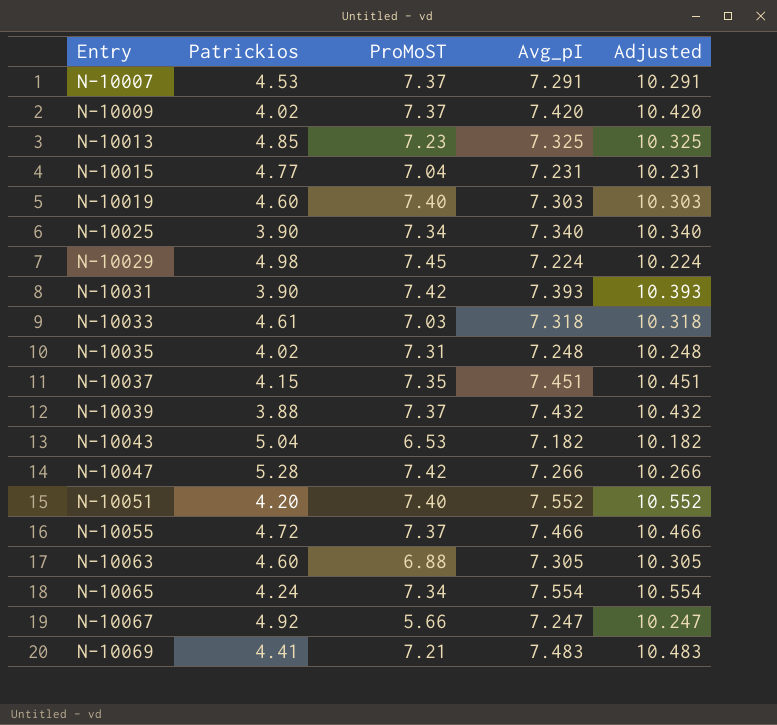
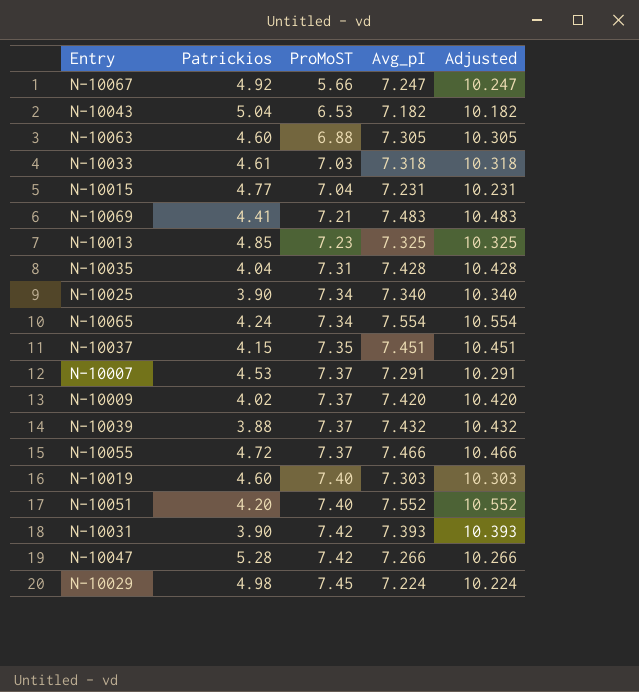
row order: Entry ascending -> ProMoST ascending
N-10035 | Patrickios: 4.02 -> 4.04
N-10035 | Avg_pI: 7.248 -> 7.428
N-10035 | Adjusted: 10.248 -> 10.428

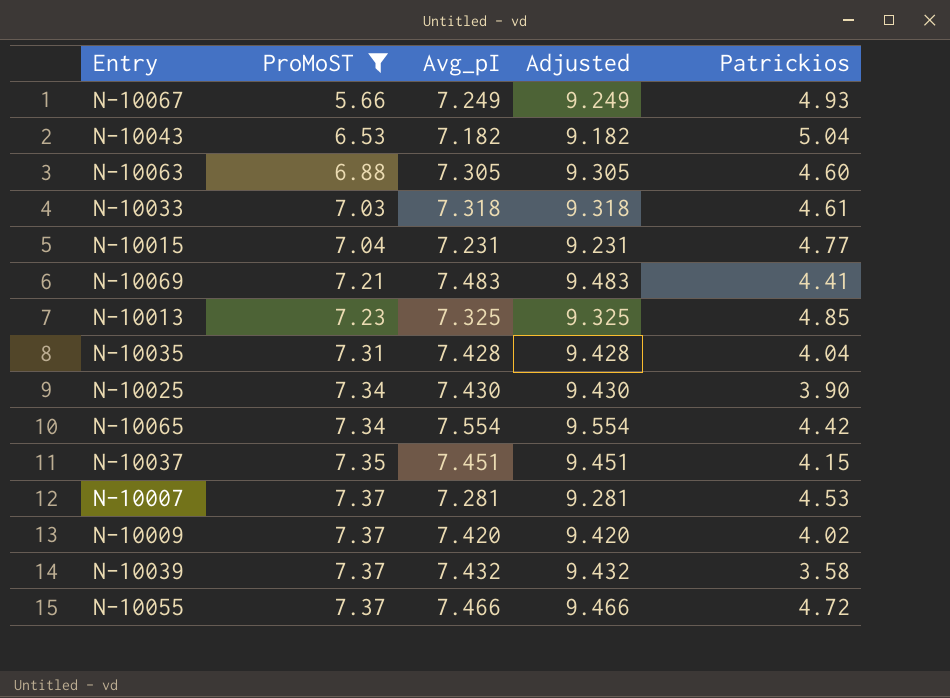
filter: none -> ProMoST <= 7.37
column Adjusted | formula: [Avg_pI] + 3 -> [Avg_pI] + 2
column Patrickios | position: 2 -> 5
N-10067 | Avg_pI: 7.247 -> 7.249
N-10067 | Patrickios: 4.92 -> 4.93
N-10025 | Avg_pI: 7.340 -> 7.430
N-10065 | Patrickios: 4.24 -> 4.42
N-10007 | Avg_pI: 7.291 -> 7.281
N-10039 | Patrickios: 3.88 -> 3.58

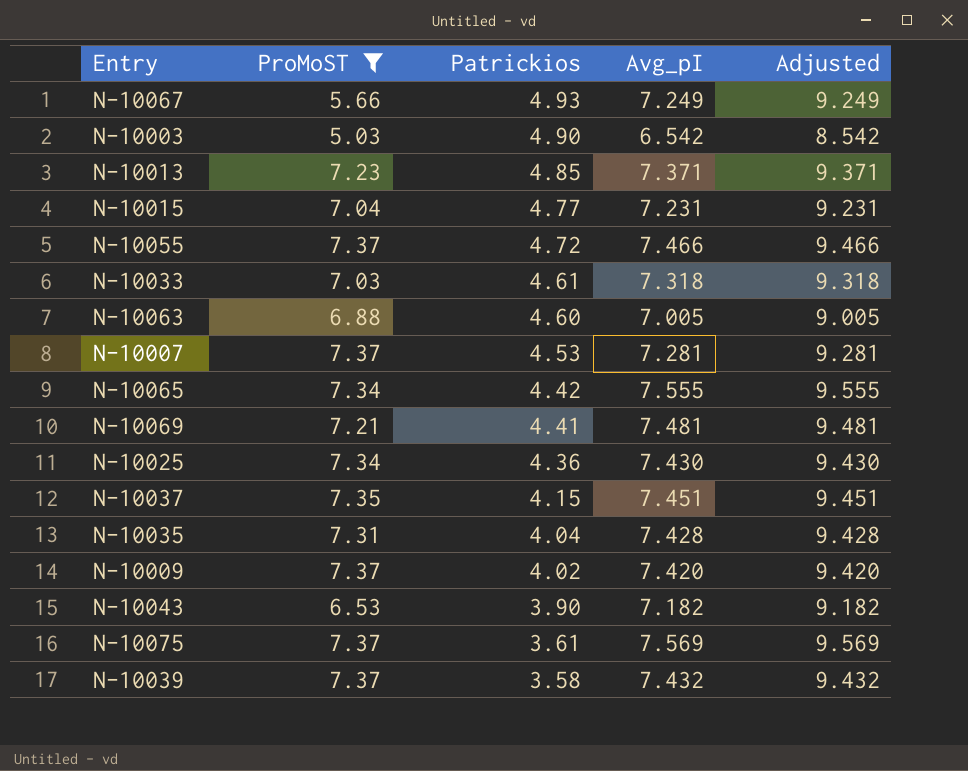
row order: ProMoST ascending -> Patrickios descending
column Patrickios | position: 5 -> 3
row N-10003: none -> 5.03 | 4.90 | 6.542 | 8.542
N-10013 | Avg_pI: 7.325 -> 7.371
N-10013 | Adjusted: 9.325 -> 9.371
N-10063 | Avg_pI: 7.305 -> 7.005
N-10063 | Adjusted: 9.305 -> 9.005
N-10065 | Avg_pI: 7.554 -> 7.555
N-10065 | Adjusted: 9.554 -> 9.555
N-10069 | Avg_pI: 7.483 -> 7.481
N-10069 | Adjusted: 9.483 -> 9.481
N-10025 | Patrickios: 3.90 -> 4.36
N-10043 | Patrickios: 5.04 -> 3.90
row N-10075: none -> 7.37 | 3.61 | 7.569 | 9.569

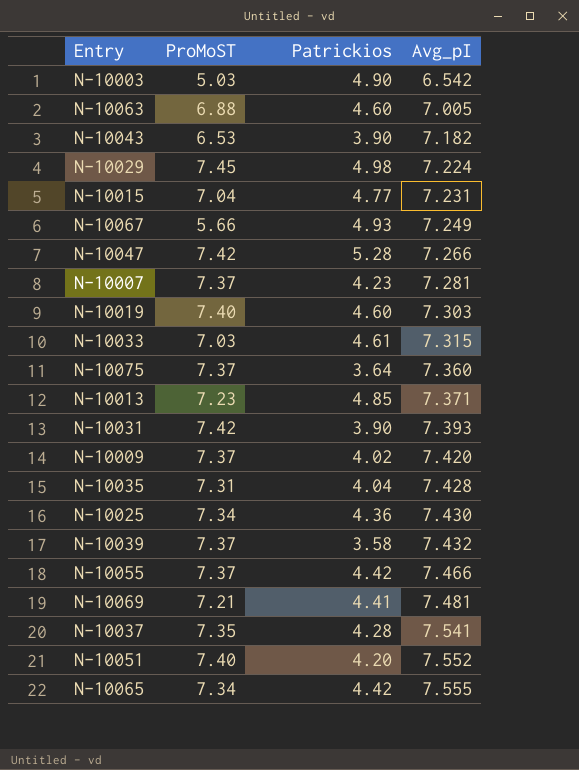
filter: ProMoST <= 7.37 -> none
row order: Patrickios descending -> Avg_pI ascending
column Adjusted | formula: [Avg_pI] + 2 -> none
N-10007 | Patrickios: 4.53 -> 4.23
N-10033 | Avg_pI: 7.318 -> 7.315
N-10075 | Patrickios: 3.61 -> 3.64
N-10075 | Avg_pI: 7.569 -> 7.360
N-10055 | Patrickios: 4.72 -> 4.42
N-10037 | Patrickios: 4.15 -> 4.28
N-10037 | Avg_pI: 7.451 -> 7.541

